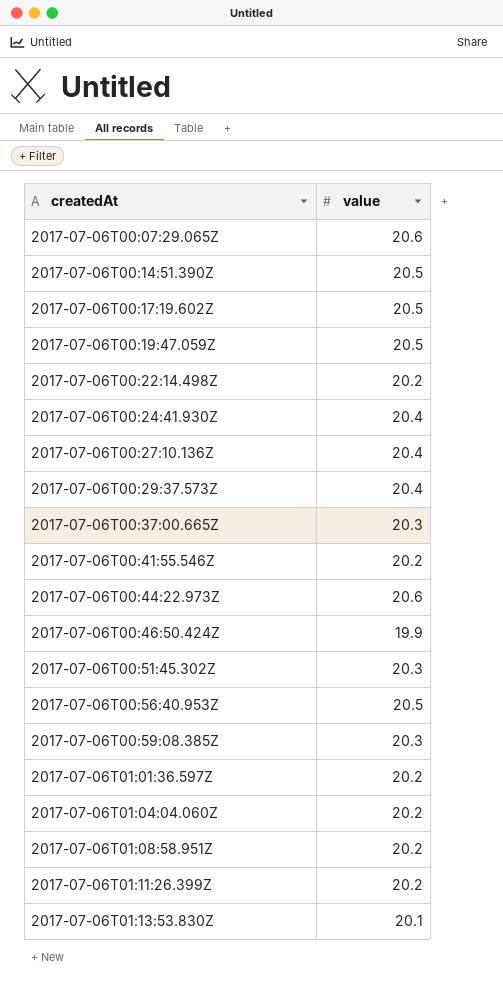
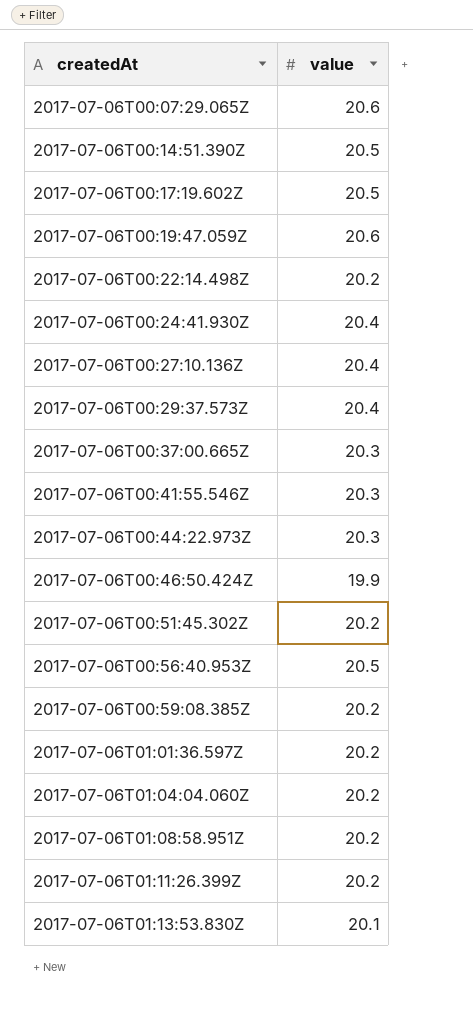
2017-07-06T00:19:47.059Z | value: 20.5 -> 20.6
2017-07-06T00:41:55.546Z | value: 20.2 -> 20.3
2017-07-06T00:44:22.973Z | value: 20.6 -> 20.3
2017-07-06T00:51:45.302Z | value: 20.3 -> 20.2
2017-07-06T00:59:08.385Z | value: 20.3 -> 20.2

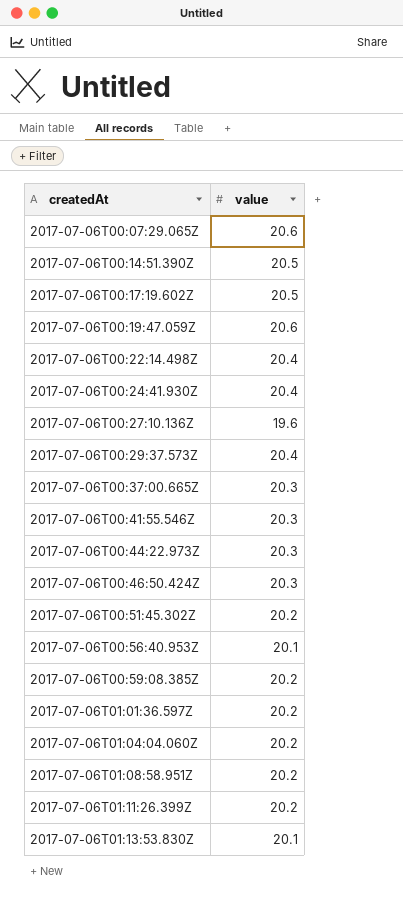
2017-07-06T00:22:14.498Z | value: 20.2 -> 20.4
2017-07-06T00:27:10.136Z | value: 20.4 -> 19.6
2017-07-06T00:46:50.424Z | value: 19.9 -> 20.3
2017-07-06T00:56:40.953Z | value: 20.5 -> 20.1

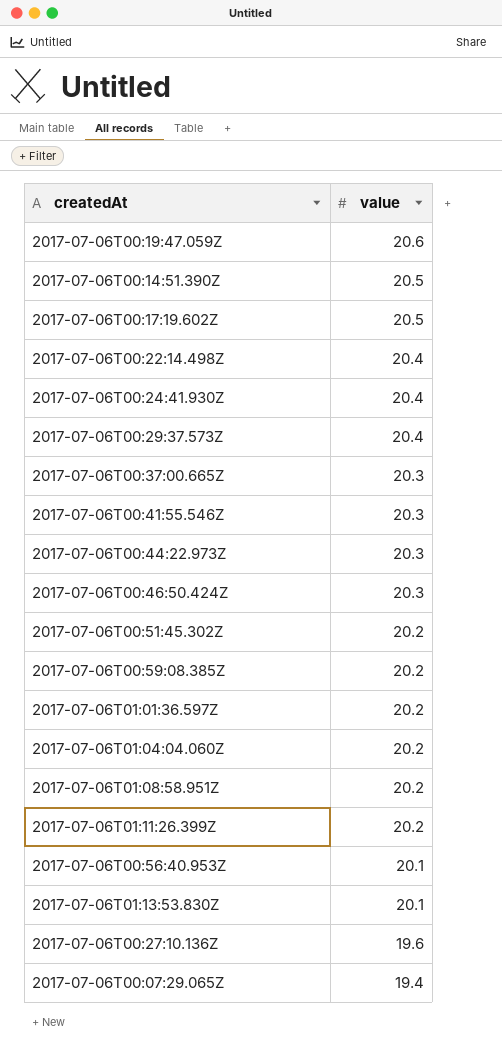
row order: createdAt ascending -> value descending
2017-07-06T00:07:29.065Z | value: 20.6 -> 19.4

